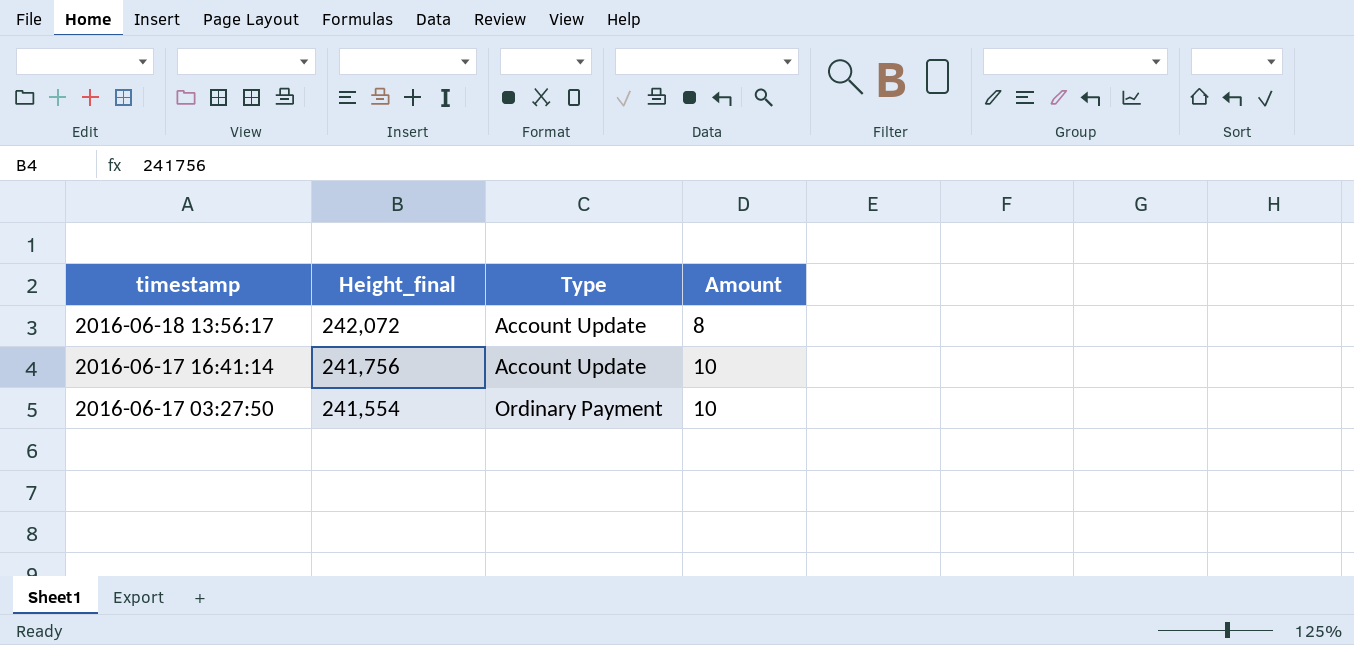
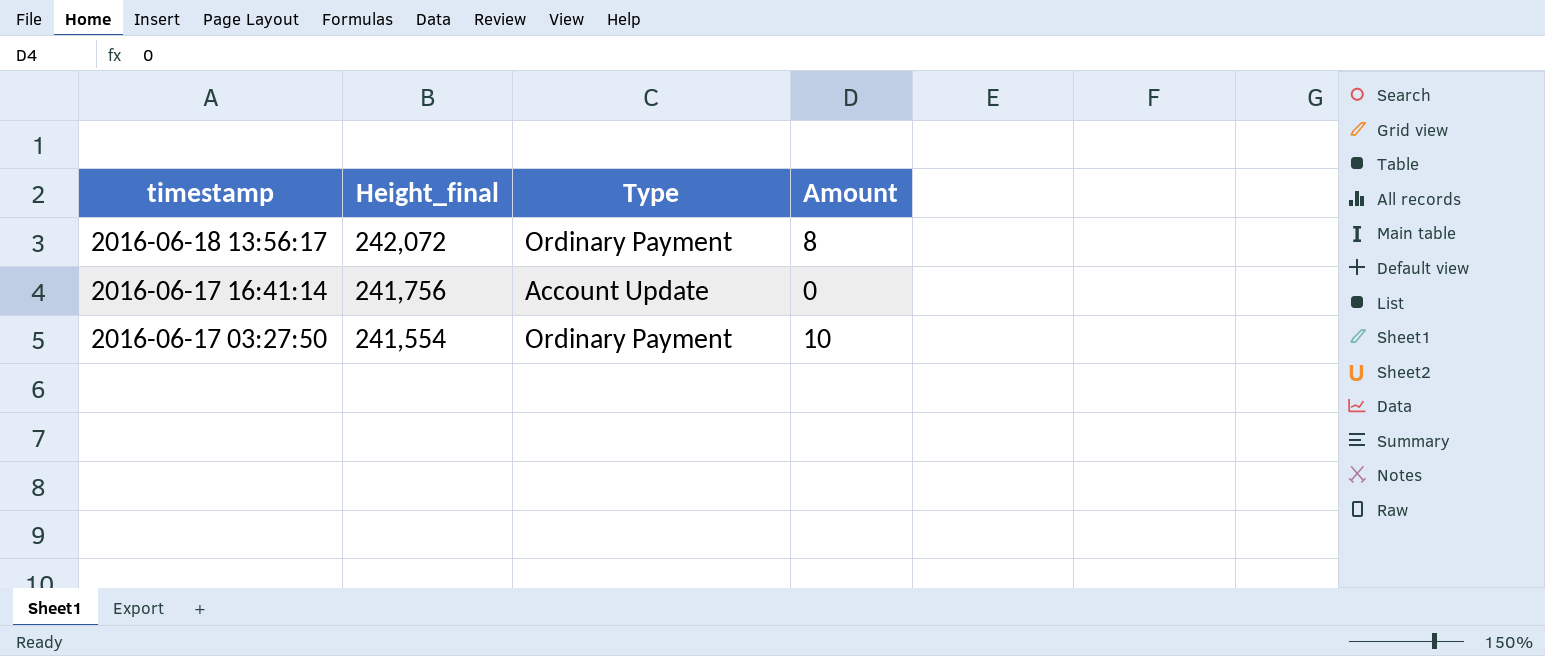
2016-06-18 13:56:17 | Type: Account Update -> Ordinary Payment
2016-06-17 16:41:14 | Amount: 10 -> 0

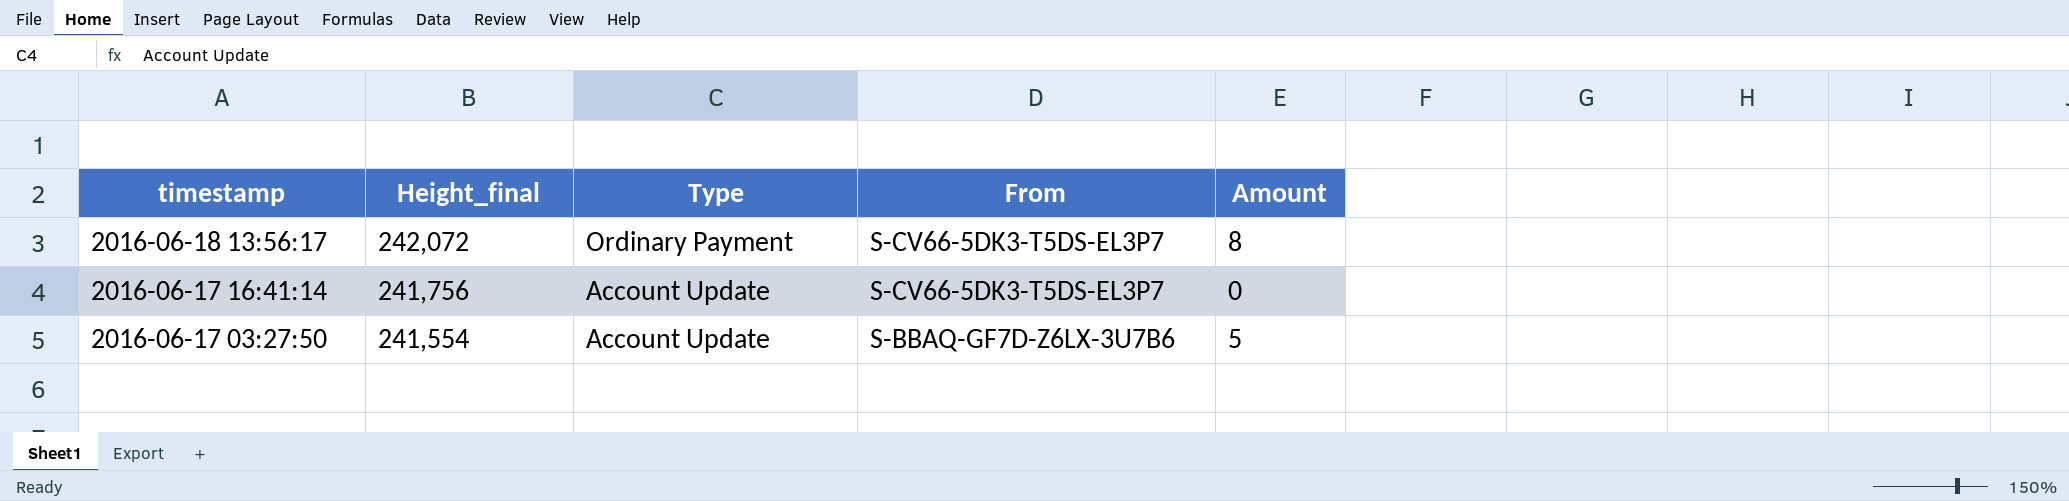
column From | position: none -> 4
2016-06-17 03:27:50 | Type: Ordinary Payment -> Account Update
2016-06-17 03:27:50 | Amount: 10 -> 5

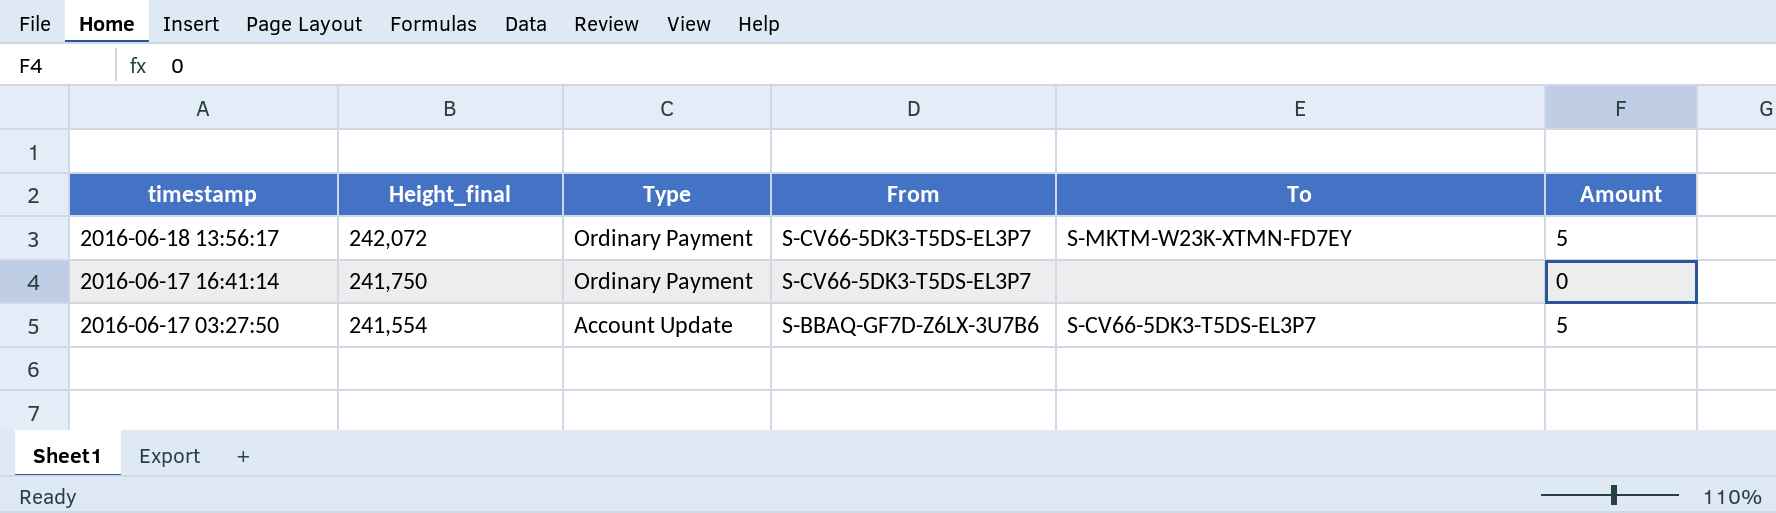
column To | position: none -> 5
2016-06-18 13:56:17 | Amount: 8 -> 5
2016-06-17 16:41:14 | Height_final: 241,756 -> 241,750
2016-06-17 16:41:14 | Type: Account Update -> Ordinary Payment

